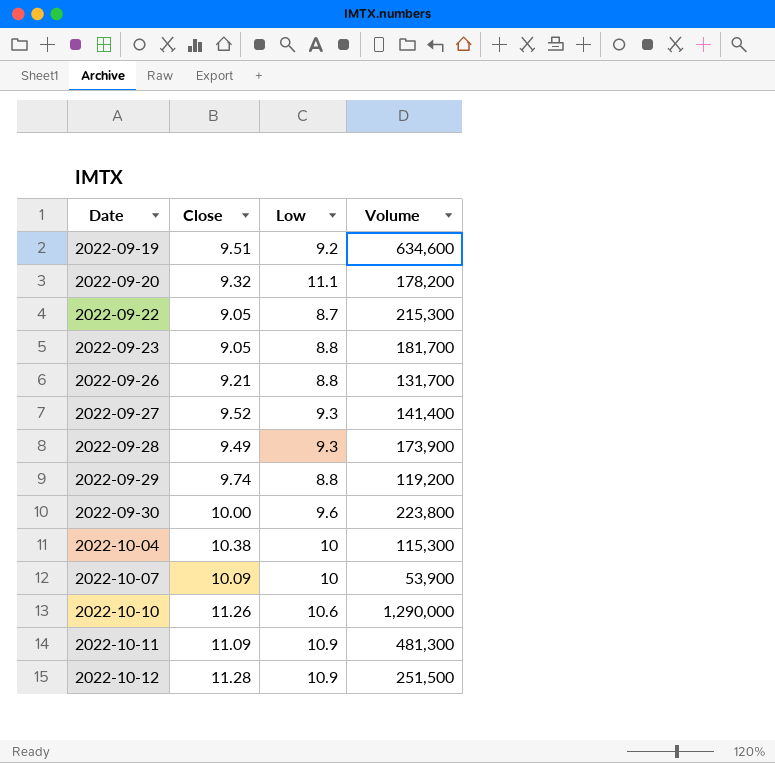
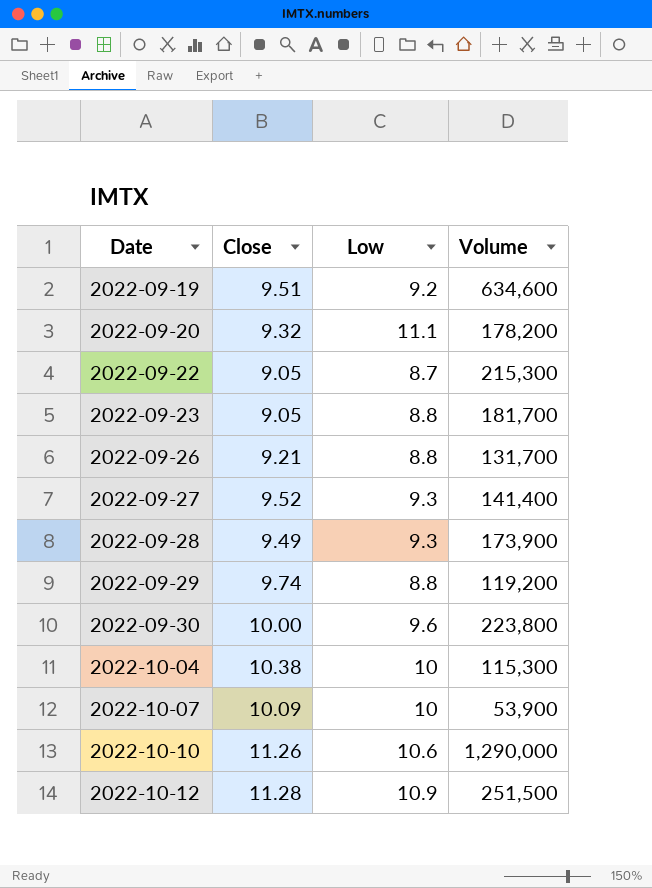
row 2022-10-11: 11.09 | 10.9 | 481,300 -> none

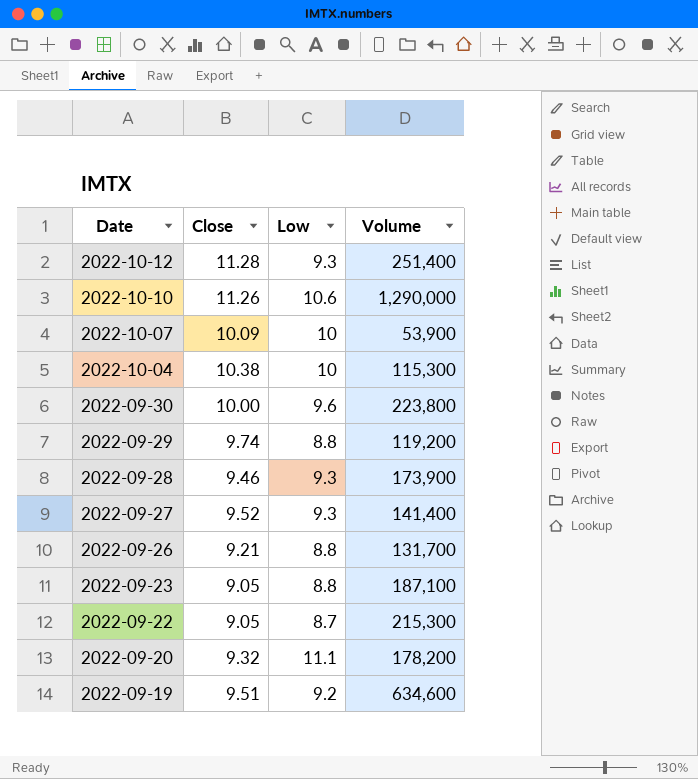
row order: Date ascending -> Date descending
2022-10-12 | Low: 10.9 -> 9.3
2022-10-12 | Volume: 251,500 -> 251,400
2022-09-28 | Close: 9.49 -> 9.46
2022-09-23 | Volume: 181,700 -> 187,100

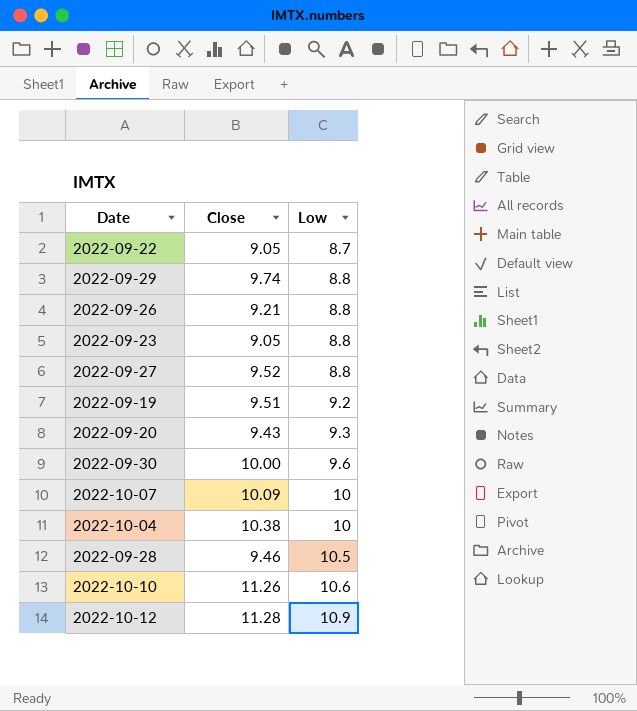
row order: Date descending -> Low ascending
column Volume | position: 4 -> none
2022-09-27 | Low: 9.3 -> 8.8
2022-09-20 | Close: 9.32 -> 9.43
2022-09-20 | Low: 11.1 -> 9.3
2022-09-28 | Low: 9.3 -> 10.5
2022-10-12 | Low: 9.3 -> 10.9

